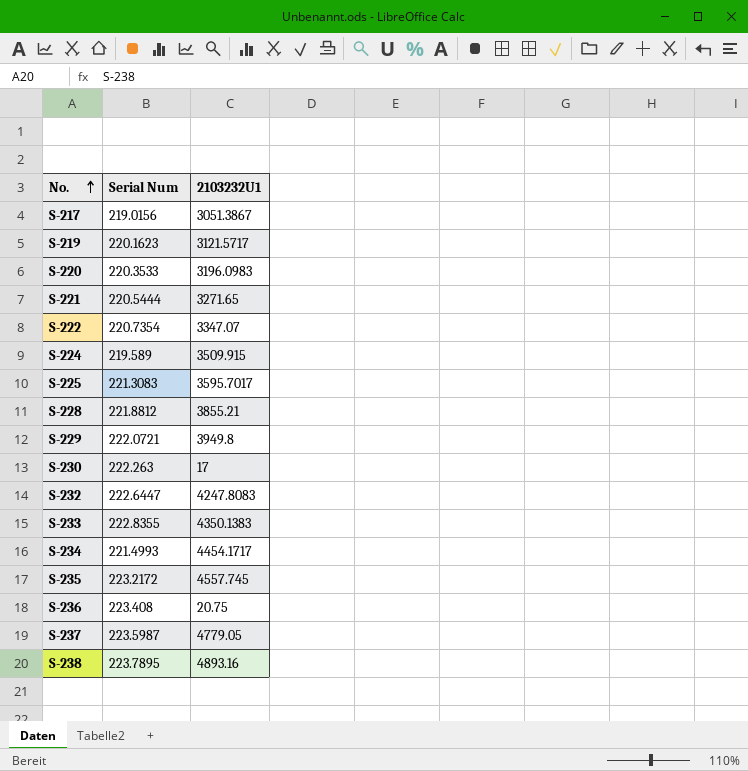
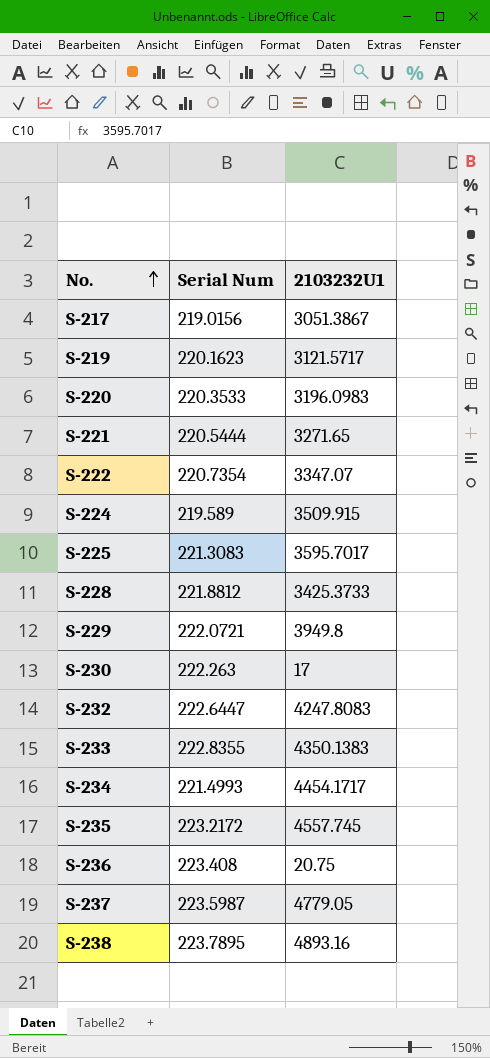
S-228 | 2103232U1: 3855.21 -> 3425.3733

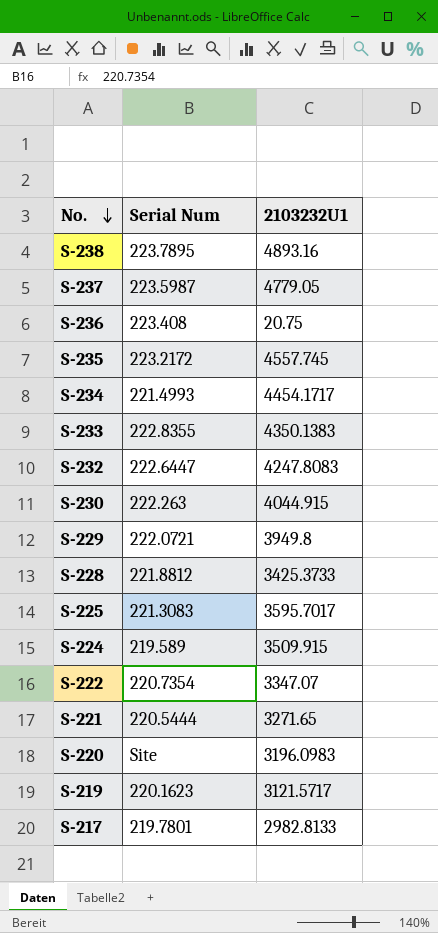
row order: No. ascending -> No. descending
S-230 | 2103232U1: 17 -> 4044.915
S-220 | Serial Num: 220.3533 -> Site
S-217 | Serial Num: 219.0156 -> 219.7801
S-217 | 2103232U1: 3051.3867 -> 2982.8133

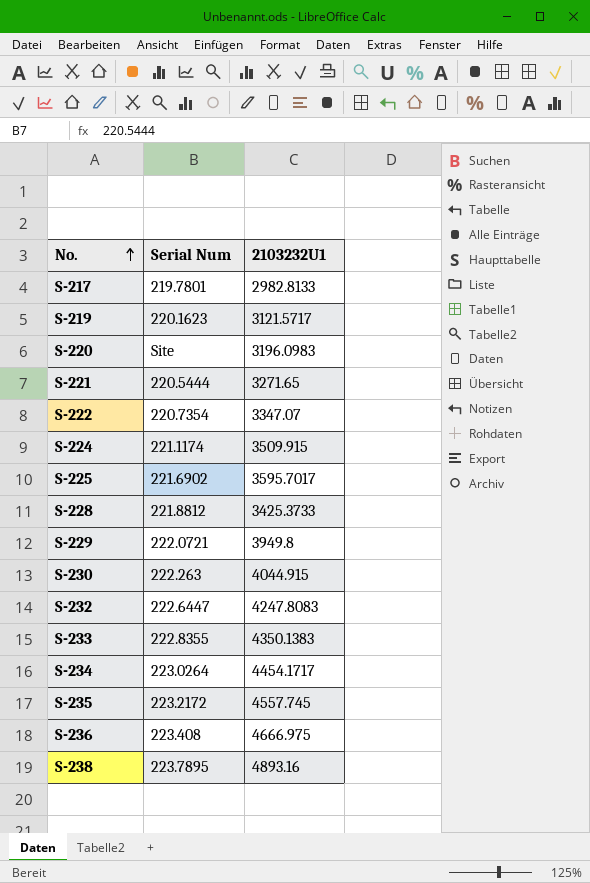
row order: No. descending -> No. ascending
row S-237: 223.5987 | 4779.05 -> none
S-224 | Serial Num: 219.589 -> 221.1174
S-225 | Serial Num: 221.3083 -> 221.6902
S-234 | Serial Num: 221.4993 -> 223.0264
S-236 | 2103232U1: 20.75 -> 4666.975

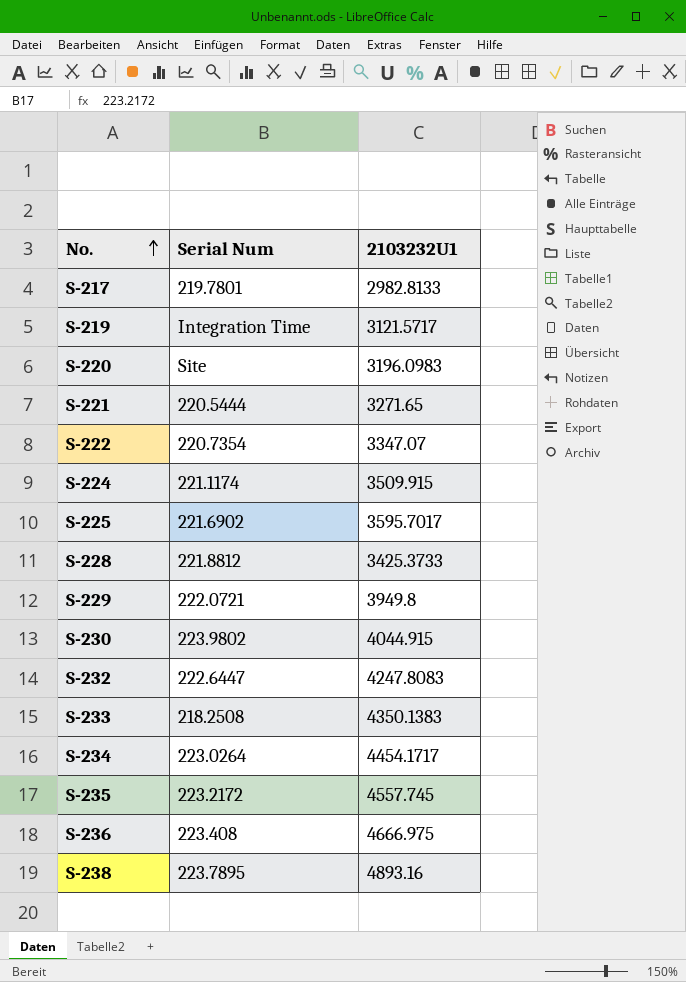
S-219 | Serial Num: 220.1623 -> Integration Time
S-230 | Serial Num: 222.263 -> 223.9802
S-233 | Serial Num: 222.8355 -> 218.2508

